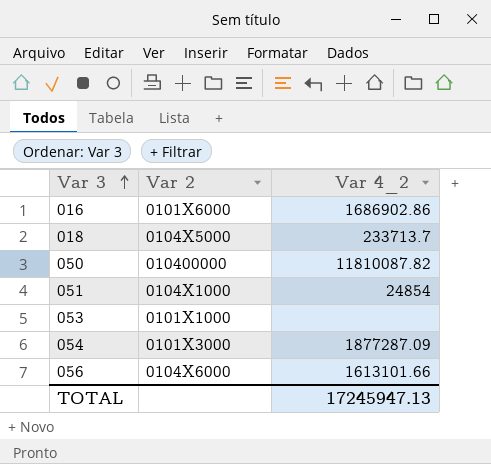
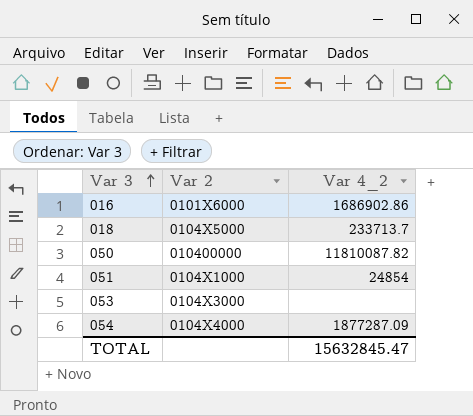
row 056: 0104Х6000 | 1613101.66 -> none
053 | Var 2: 0101Х1000 -> 0104Х3000
054 | Var 2: 0101Х3000 -> 0104Х4000
TOTAL | Var 4_2: 17245947.13 -> 15632845.47

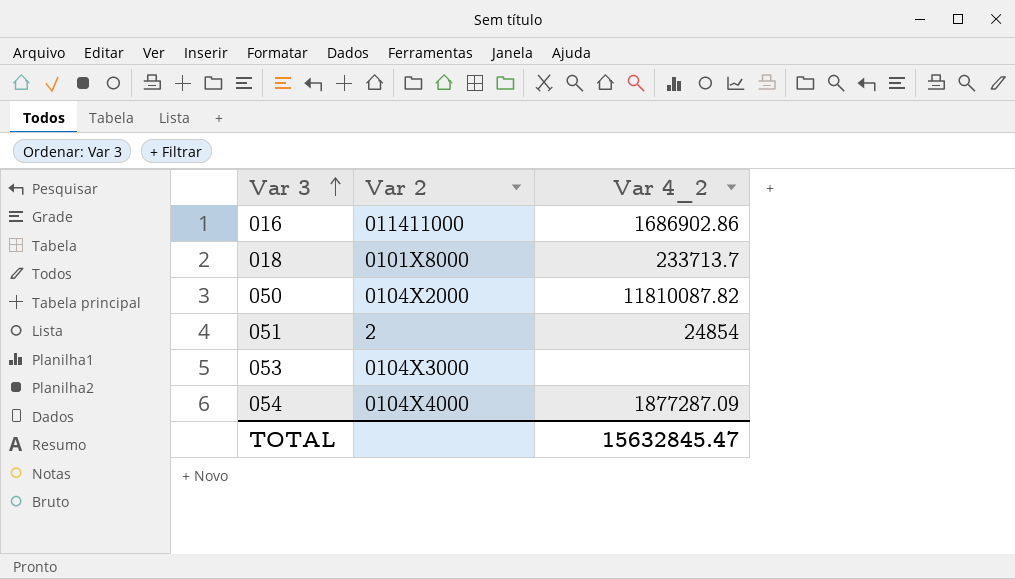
016 | Var 2: 0101Х6000 -> 011411000
018 | Var 2: 0104Х5000 -> 0101Х8000
050 | Var 2: 010400000 -> 0104Х2000
051 | Var 2: 0104Х1000 -> 2

